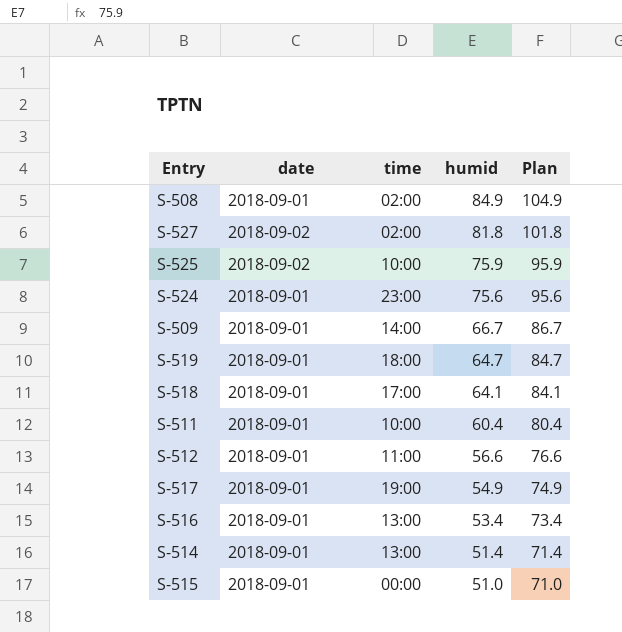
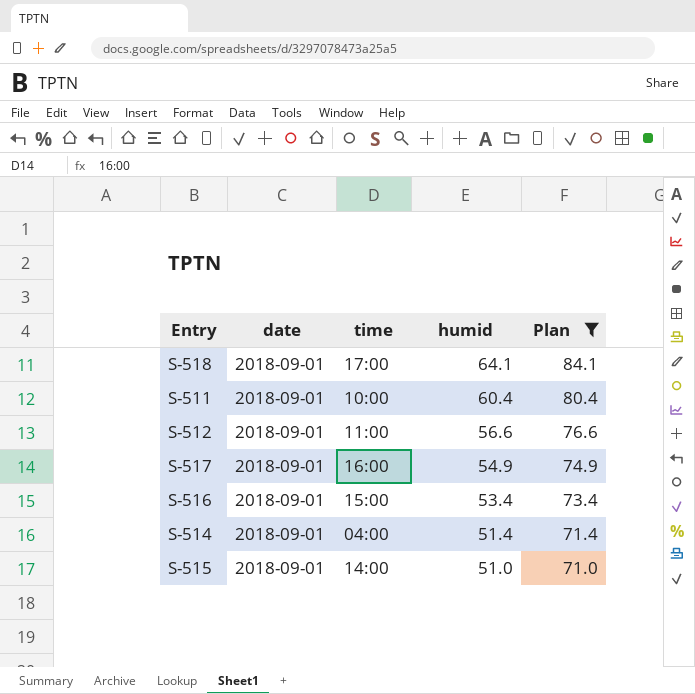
filter: none -> Plan <= 84.1
S-517 | time: 19:00 -> 16:00
S-516 | time: 13:00 -> 15:00
S-514 | time: 13:00 -> 04:00
S-515 | time: 00:00 -> 14:00

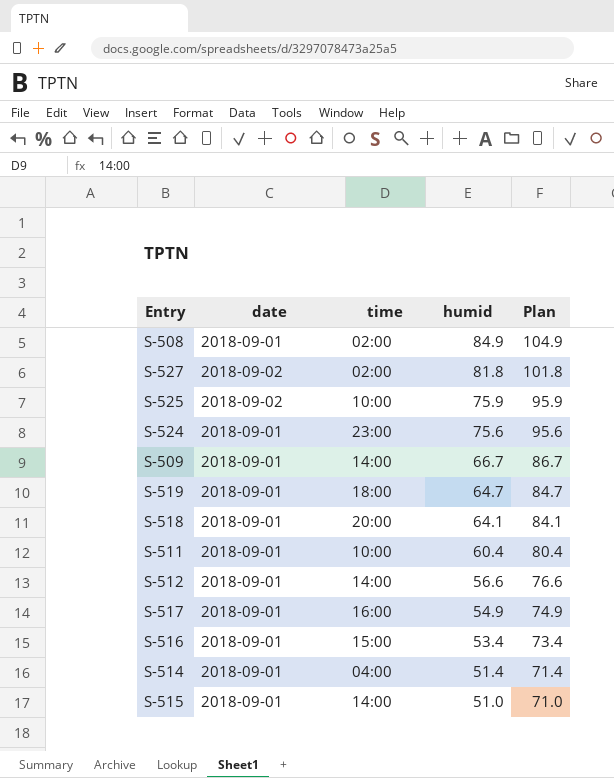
filter: Plan <= 84.1 -> none
S-518 | time: 17:00 -> 20:00
S-512 | time: 11:00 -> 14:00

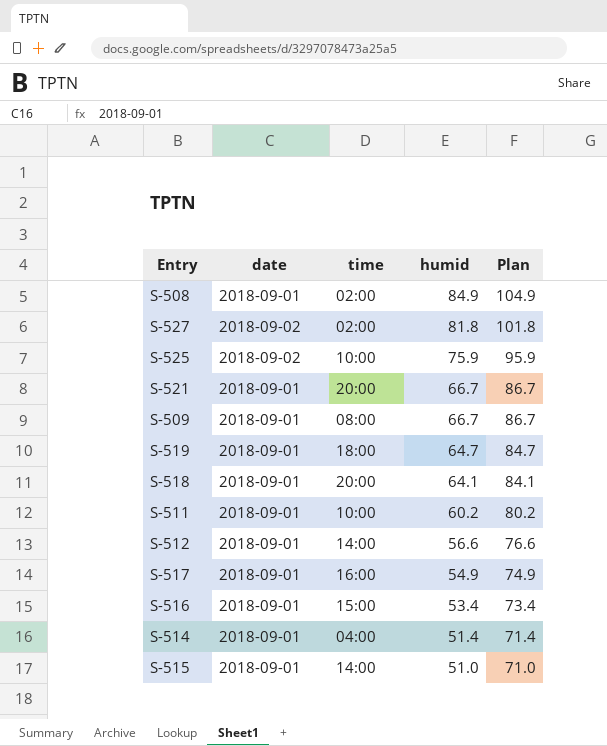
row S-524: 2018-09-01 | 23:00 | 75.6 | 95.6 -> none
row S-521: none -> 2018-09-01 | 20:00 | 66.7 | 86.7
S-509 | time: 14:00 -> 08:00
S-511 | humid: 60.4 -> 60.2
S-511 | Plan: 80.4 -> 80.2

